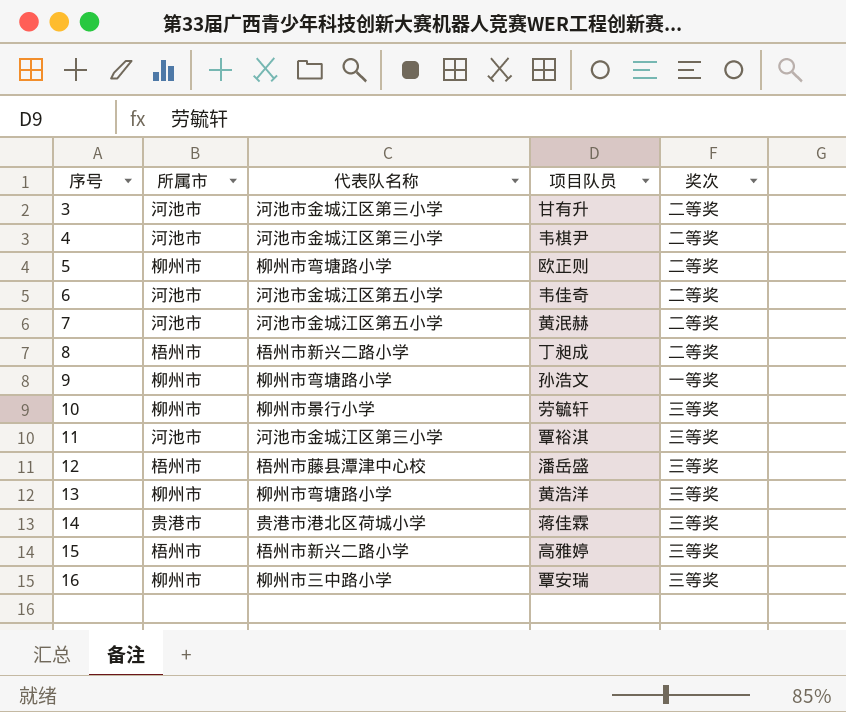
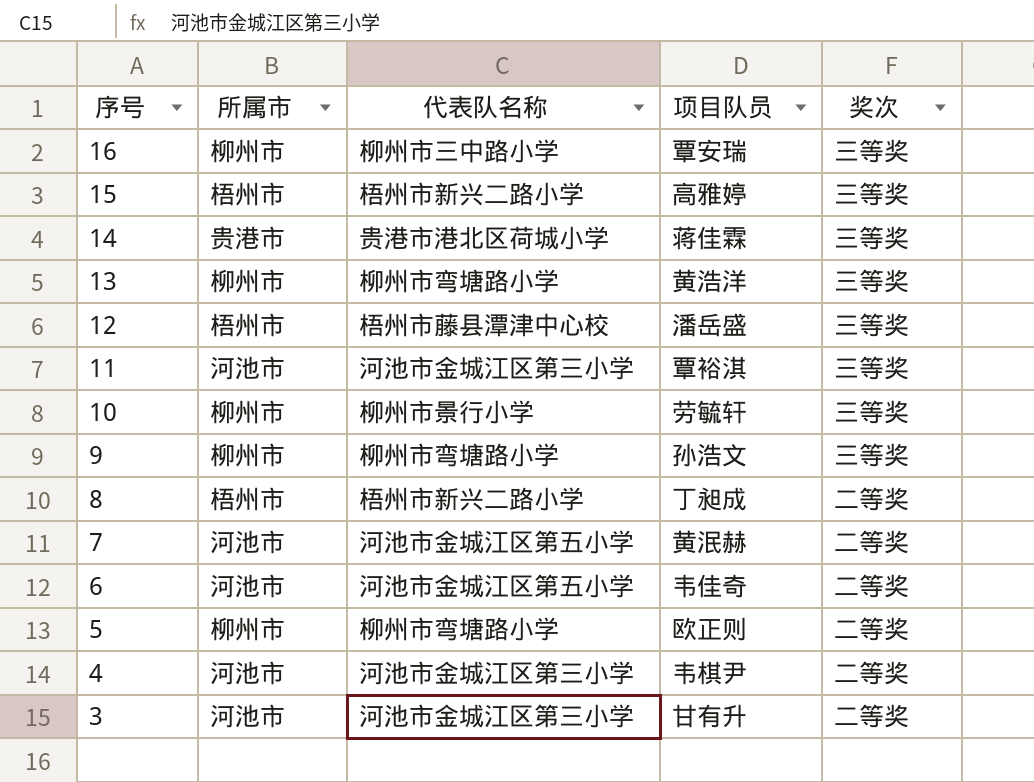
row order: 序号 ascending -> 序号 descending
9 | 奖次: 一等奖 -> 三等奖

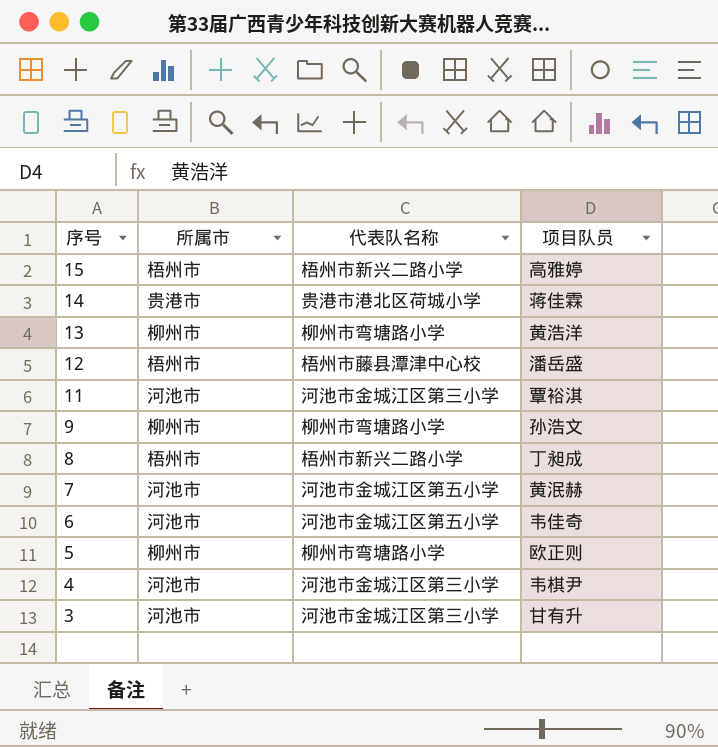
column 奖次 | position: 5 -> none
row 16: 柳州市 | 柳州市三中路小学 | 覃安瑞 | 三等奖 -> none
row 10: 柳州市 | 柳州市景行小学 | 劳毓轩 | 三等奖 -> none

